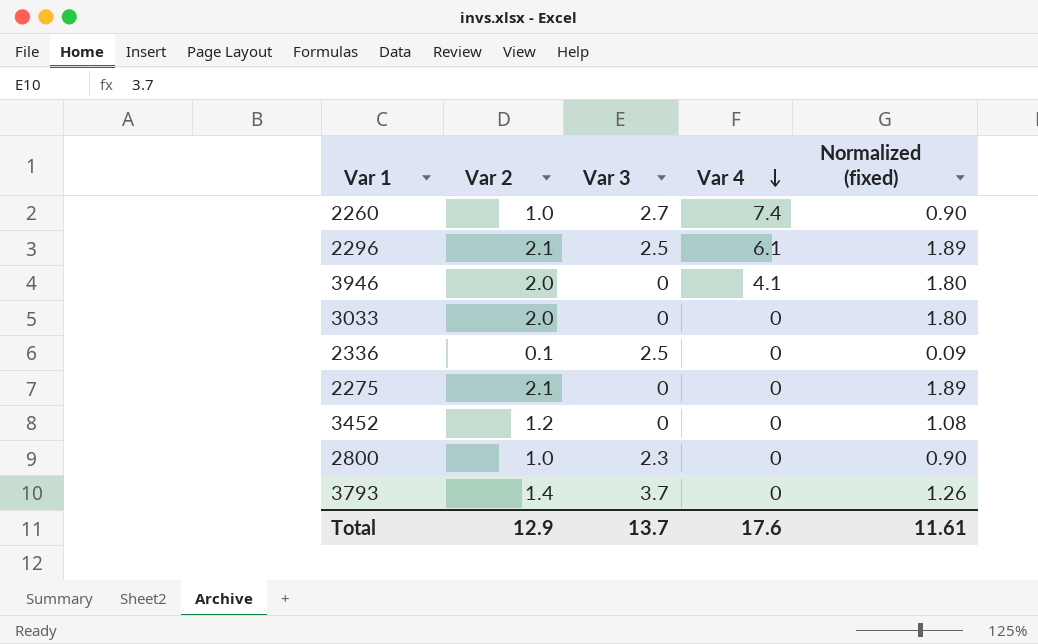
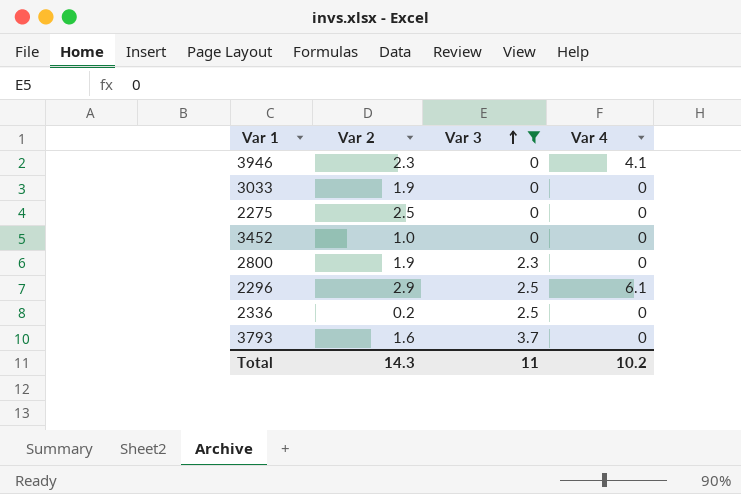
filter: none -> Var 3 != 2.7
row order: Var 4 descending -> Var 3 ascending
column Normalized (fixed) | formula: [Var 2] * 0.9 -> none
3946 | Var 2: 2.0 -> 2.3
3033 | Var 2: 2.0 -> 1.9
2275 | Var 2: 2.1 -> 2.5
3452 | Var 2: 1.2 -> 1.0
2800 | Var 2: 1.0 -> 1.9
2296 | Var 2: 2.1 -> 2.9
2336 | Var 2: 0.1 -> 0.2
3793 | Var 2: 1.4 -> 1.6
Total | Var 2: 12.9 -> 14.3
Total | Var 3: 13.7 -> 11
Total | Var 4: 17.6 -> 10.2

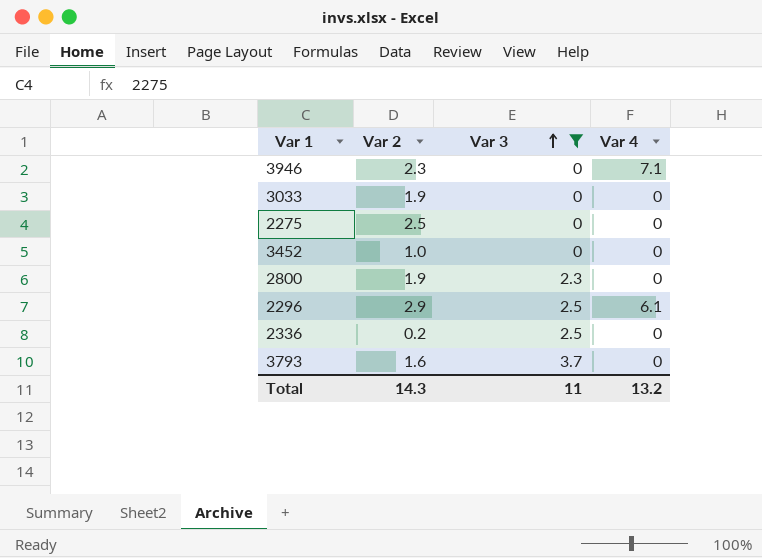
3946 | Var 4: 4.1 -> 7.1
Total | Var 4: 10.2 -> 13.2

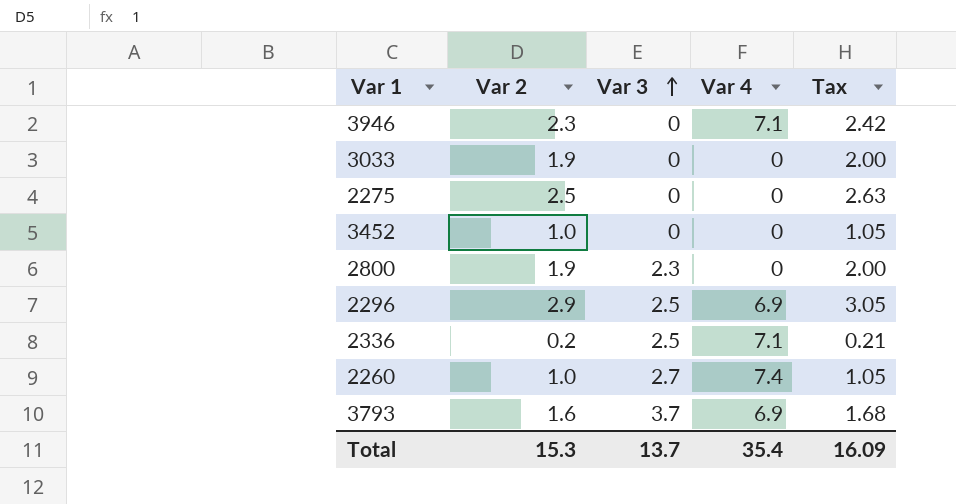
filter: Var 3 != 2.7 -> none
column Tax | formula: none -> [Var 2] * 1.05
2296 | Var 4: 6.1 -> 6.9
2336 | Var 4: 0 -> 7.1
3793 | Var 4: 0 -> 6.9
Total | Var 2: 14.3 -> 15.3
Total | Var 3: 11 -> 13.7
Total | Var 4: 13.2 -> 35.4

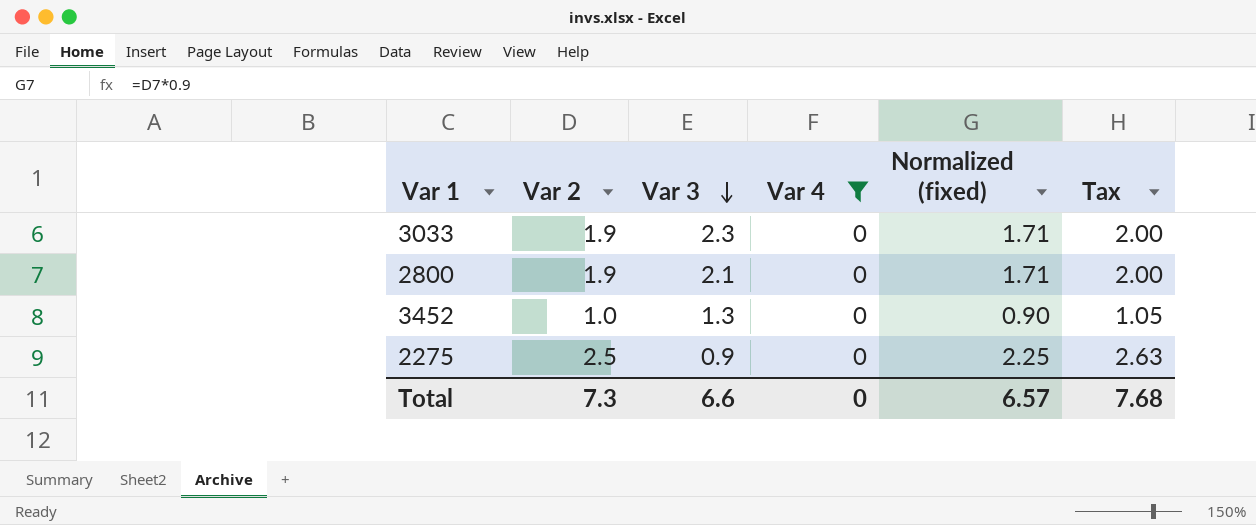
filter: none -> Var 4 = 0
row order: Var 3 ascending -> Var 3 descending
column Normalized (fixed) | formula: none -> [Var 2] * 0.9
3033 | Var 3: 0 -> 2.3
2800 | Var 3: 2.3 -> 2.1
3452 | Var 3: 0 -> 1.3
2275 | Var 3: 0 -> 0.9
Total | Var 2: 15.3 -> 7.3
Total | Var 3: 13.7 -> 6.6
Total | Var 4: 35.4 -> 0
Total | Tax: 16.09 -> 7.68

